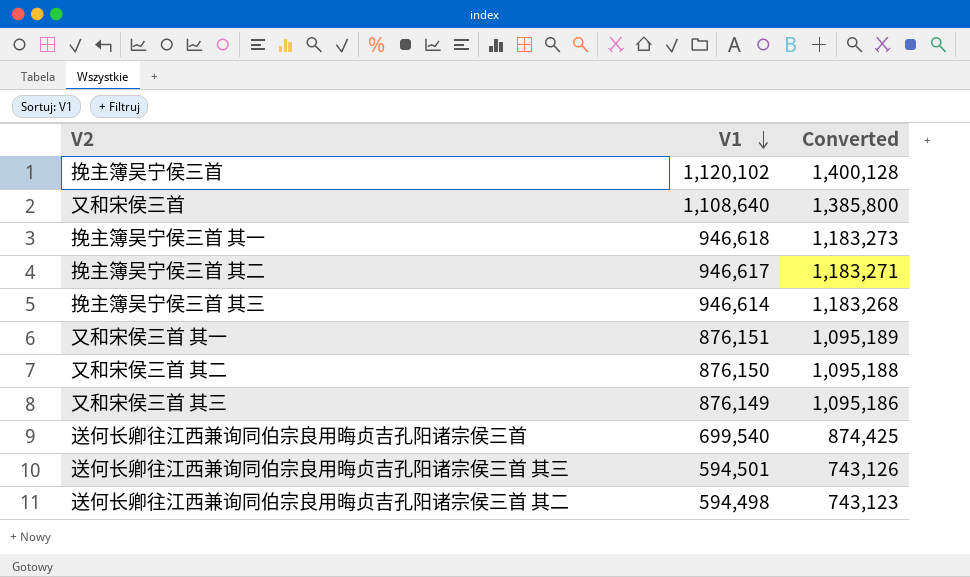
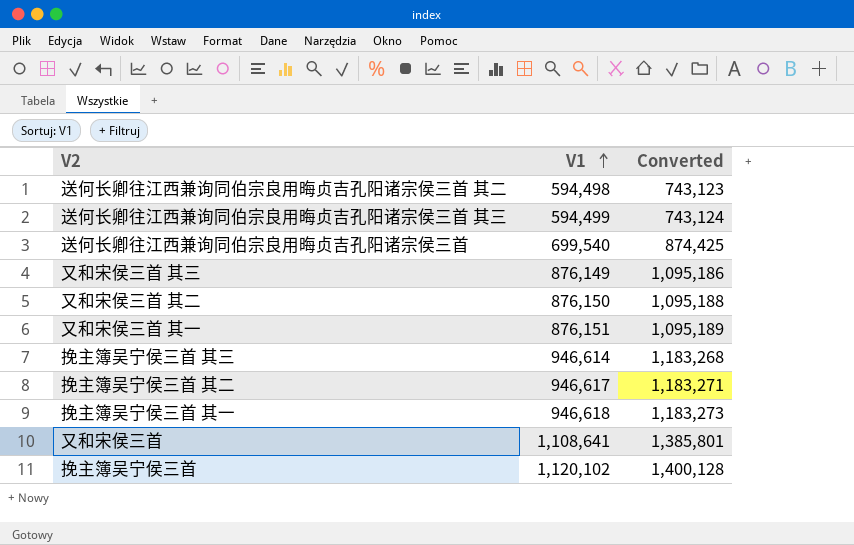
row order: V1 descending -> V1 ascending
送何长卿往江西兼询同伯宗良用晦贞吉孔阳诸宗侯三首 其三 | V1: 594,501 -> 594,499
送何长卿往江西兼询同伯宗良用晦贞吉孔阳诸宗侯三首 其三 | Converted: 743,126 -> 743,124
又和宋侯三首 | V1: 1,108,640 -> 1,108,641
又和宋侯三首 | Converted: 1,385,800 -> 1,385,801

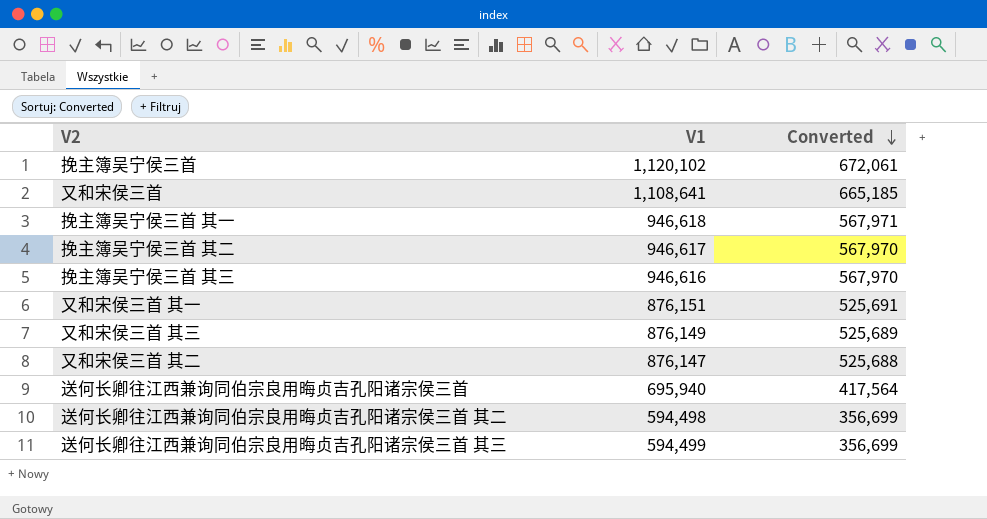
row order: V1 ascending -> Converted descending
column Converted | formula: [V1] * 1.25 -> [V1] * 0.6
挽主簿吴宁侯三首 其三 | V1: 946,614 -> 946,616
又和宋侯三首 其二 | V1: 876,150 -> 876,147
送何长卿往江西兼询同伯宗良用晦贞吉孔阳诸宗侯三首 | V1: 699,540 -> 695,940

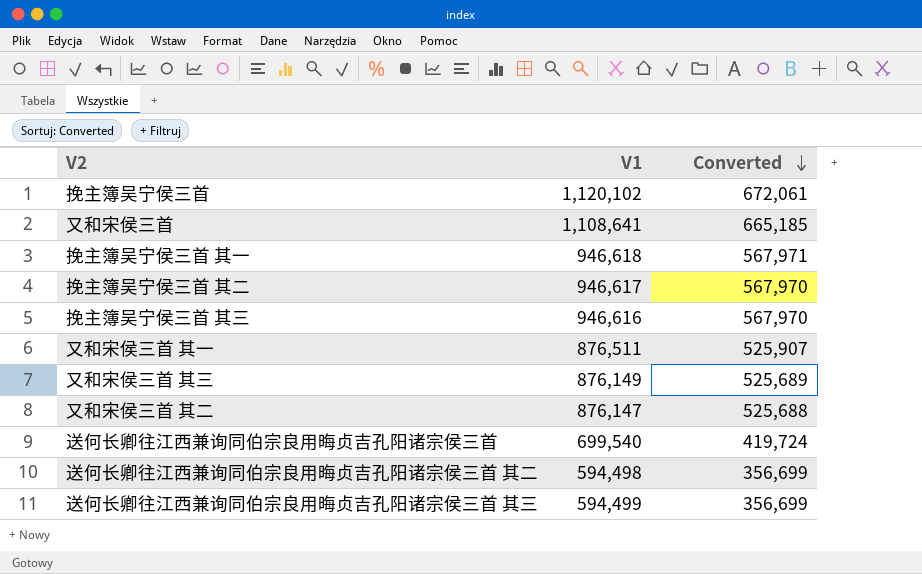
又和宋侯三首 其一 | V1: 876,151 -> 876,511
又和宋侯三首 其一 | Converted: 525,691 -> 525,907
送何长卿往江西兼询同伯宗良用晦贞吉孔阳诸宗侯三首 | V1: 695,940 -> 699,540
送何长卿往江西兼询同伯宗良用晦贞吉孔阳诸宗侯三首 | Converted: 417,564 -> 419,724

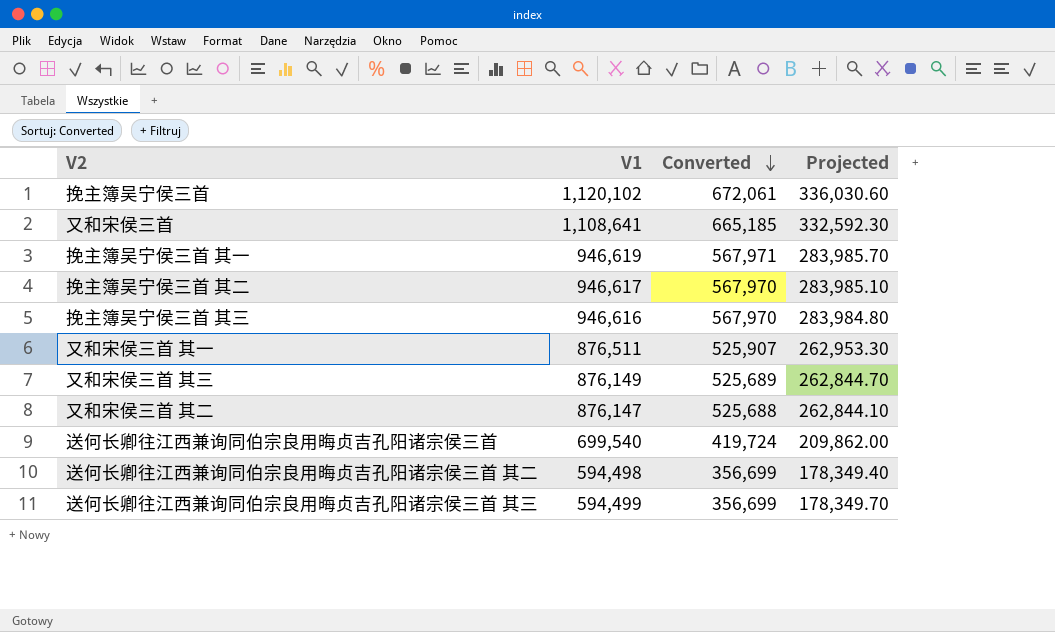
column Projected | formula: none -> [V1] * 0.3
挽主簿吴宁侯三首 其一 | V1: 946,618 -> 946,619

